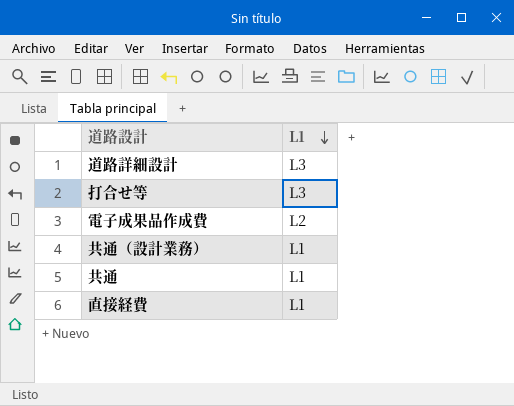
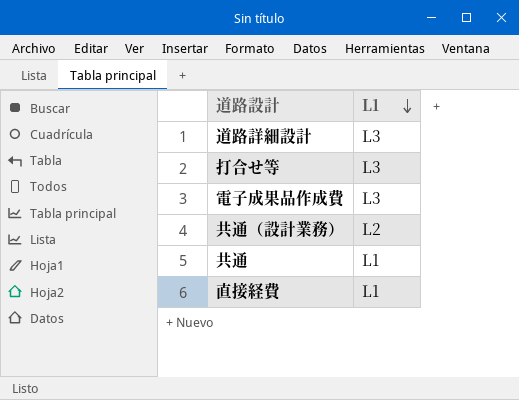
電子成果品作成費 | L1: L2 -> L3
共通（設計業務） | L1: L1 -> L2

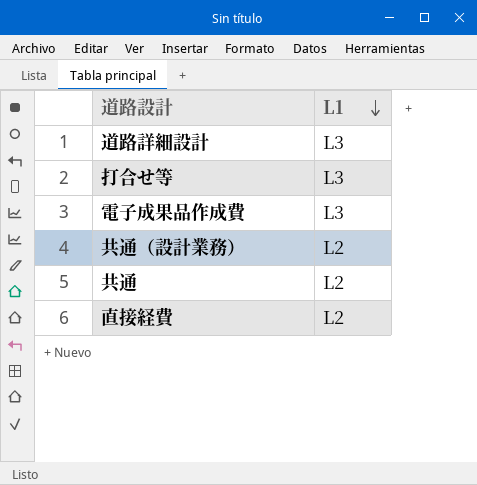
共通 | L1: L1 -> L2
直接経費 | L1: L1 -> L2

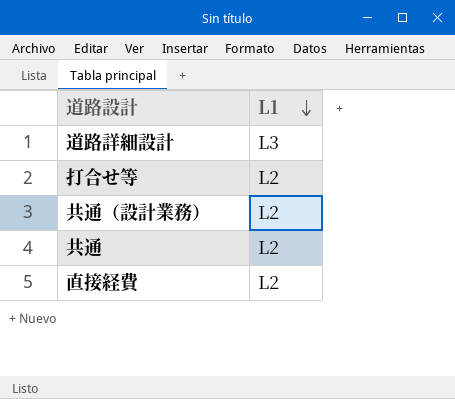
row 電子成果品作成費: L3 -> none
打合せ等 | L1: L3 -> L2

